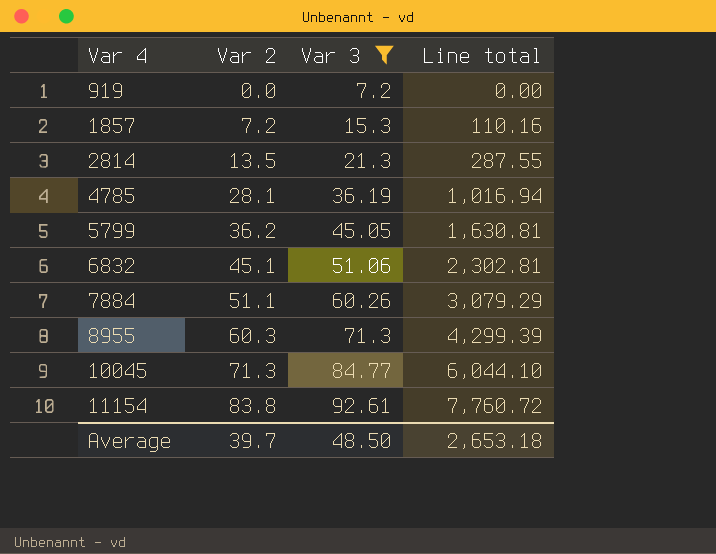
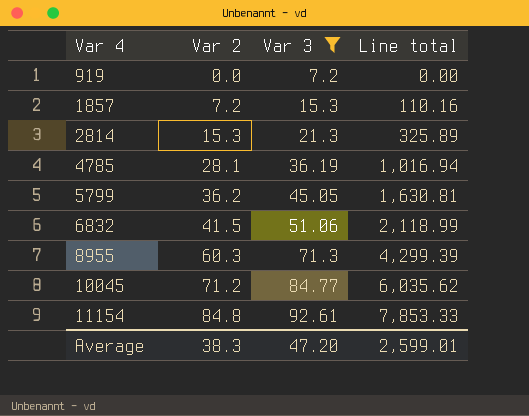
row 7884: 51.1 | 60.26 | 3,079.29 -> none
2814 | Var 2: 13.5 -> 15.3
2814 | Line total: 287.55 -> 325.89
6832 | Var 2: 45.1 -> 41.5
6832 | Line total: 2,302.81 -> 2,118.99
10045 | Var 2: 71.3 -> 71.2
10045 | Line total: 6,044.10 -> 6,035.62
11154 | Var 2: 83.8 -> 84.8
11154 | Line total: 7,760.72 -> 7,853.33
Average | Var 2: 39.7 -> 38.3
Average | Var 3: 48.50 -> 47.20
Average | Line total: 2,653.18 -> 2,599.01

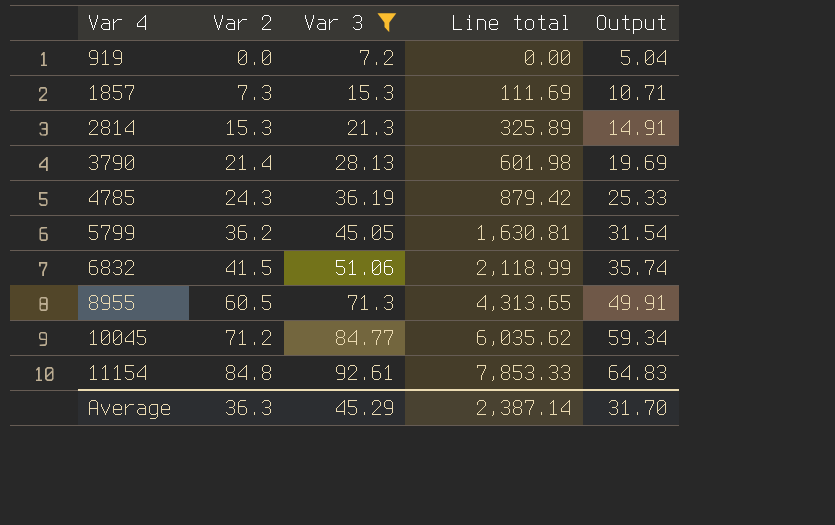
column Output | formula: none -> [Var 3] * 0.7
1857 | Var 2: 7.2 -> 7.3
1857 | Line total: 110.16 -> 111.69
row 3790: none -> 21.4 | 28.13 | 601.98 | 19.69
4785 | Var 2: 28.1 -> 24.3
4785 | Line total: 1,016.94 -> 879.42
8955 | Var 2: 60.3 -> 60.5
8955 | Line total: 4,299.39 -> 4,313.65
Average | Var 2: 38.3 -> 36.3
Average | Var 3: 47.20 -> 45.29
Average | Line total: 2,599.01 -> 2,387.14

